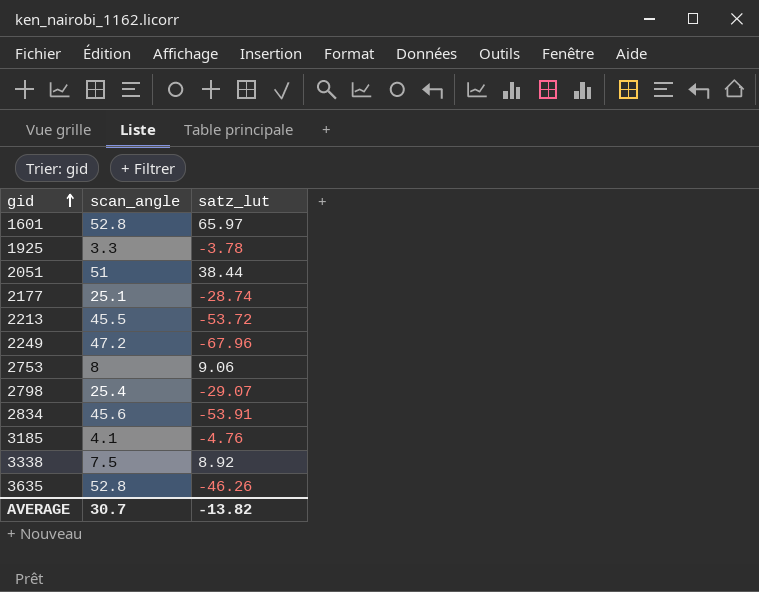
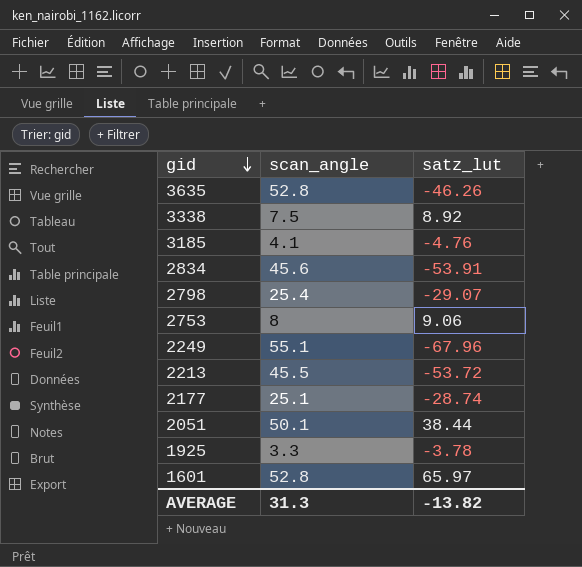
row order: gid ascending -> gid descending
2249 | scan_angle: 47.2 -> 55.1
2051 | scan_angle: 51 -> 50.1
AVERAGE | scan_angle: 30.7 -> 31.3

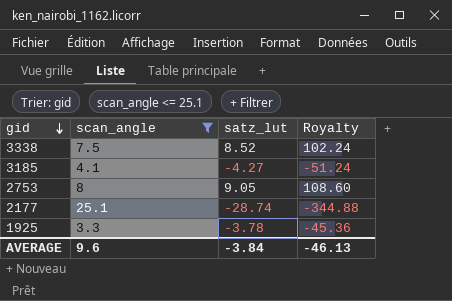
filter: none -> scan_angle <= 25.1
column Royalty | formula: none -> [satz_lut] * 12
3338 | satz_lut: 8.92 -> 8.52
3185 | satz_lut: -4.76 -> -4.27
2753 | satz_lut: 9.06 -> 9.05
AVERAGE | scan_angle: 31.3 -> 9.6
AVERAGE | satz_lut: -13.82 -> -3.84

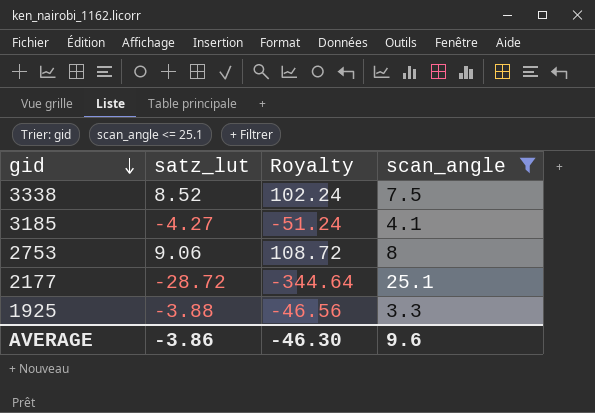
column scan_angle | position: 2 -> 4
2753 | satz_lut: 9.05 -> 9.06
2753 | Royalty: 108.60 -> 108.72
2177 | satz_lut: -28.74 -> -28.72
2177 | Royalty: -344.88 -> -344.64
1925 | satz_lut: -3.78 -> -3.88
1925 | Royalty: -45.36 -> -46.56
AVERAGE | satz_lut: -3.84 -> -3.86
AVERAGE | Royalty: -46.13 -> -46.30

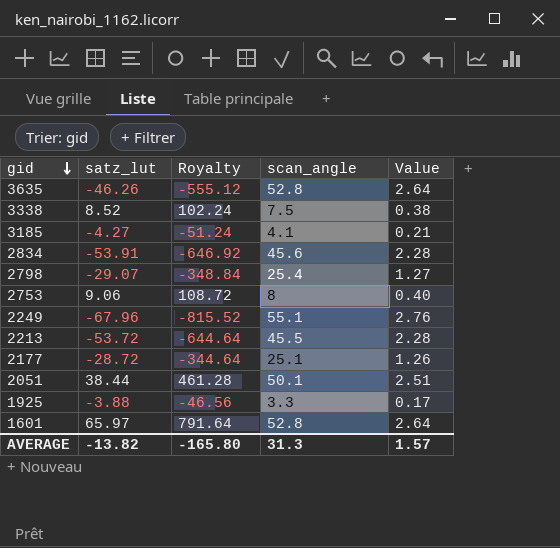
filter: scan_angle <= 25.1 -> none
column Value | formula: none -> [scan_angle] * 0.05
AVERAGE | satz_lut: -3.86 -> -13.82
AVERAGE | Royalty: -46.30 -> -165.80
AVERAGE | scan_angle: 9.6 -> 31.3

